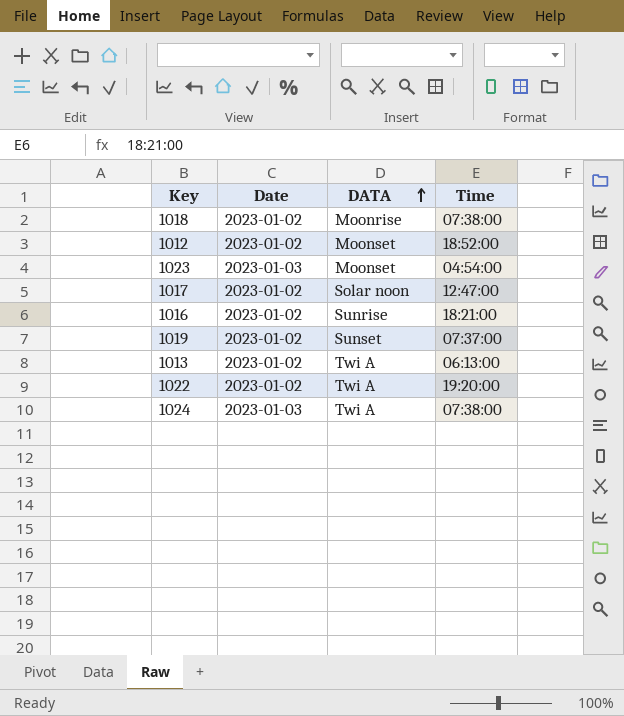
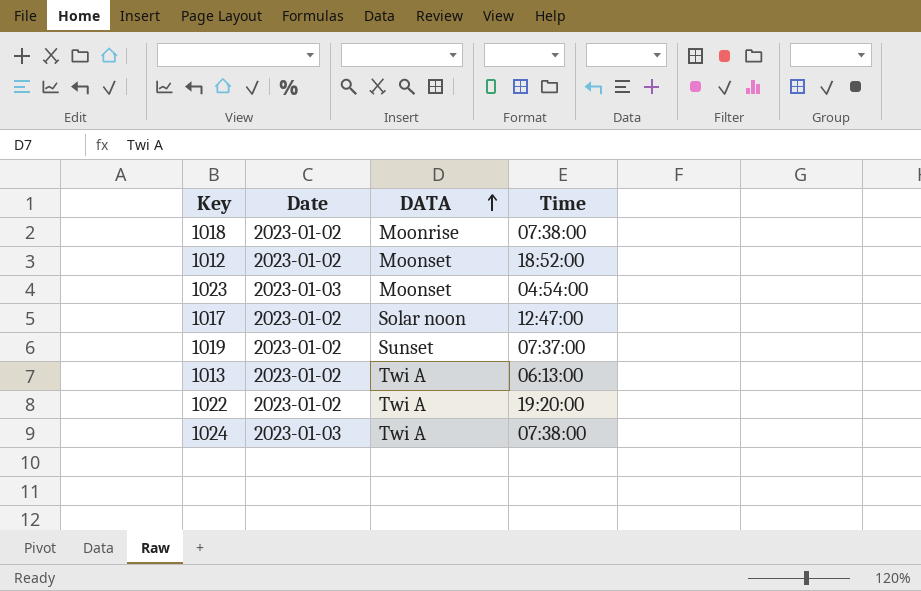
row 1016: 2023-01-02 | Sunrise | 18:21:00 -> none

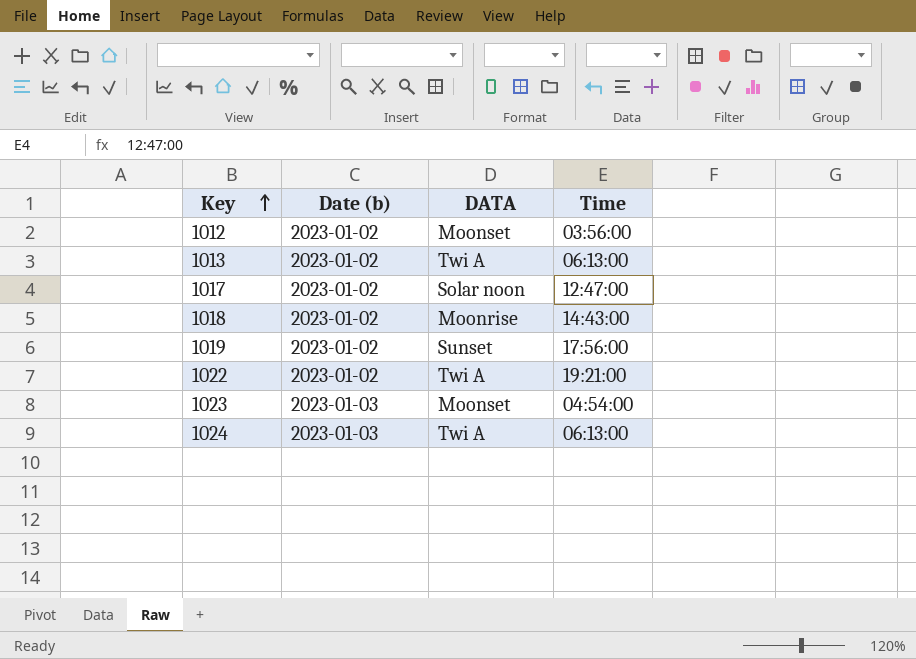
row order: DATA ascending -> Key ascending
column name: Date -> Date (b)
1012 | Time: 18:52:00 -> 03:56:00
1018 | Time: 07:38:00 -> 14:43:00
1019 | Time: 07:37:00 -> 17:56:00
1022 | Time: 19:20:00 -> 19:21:00
1024 | Time: 07:38:00 -> 06:13:00

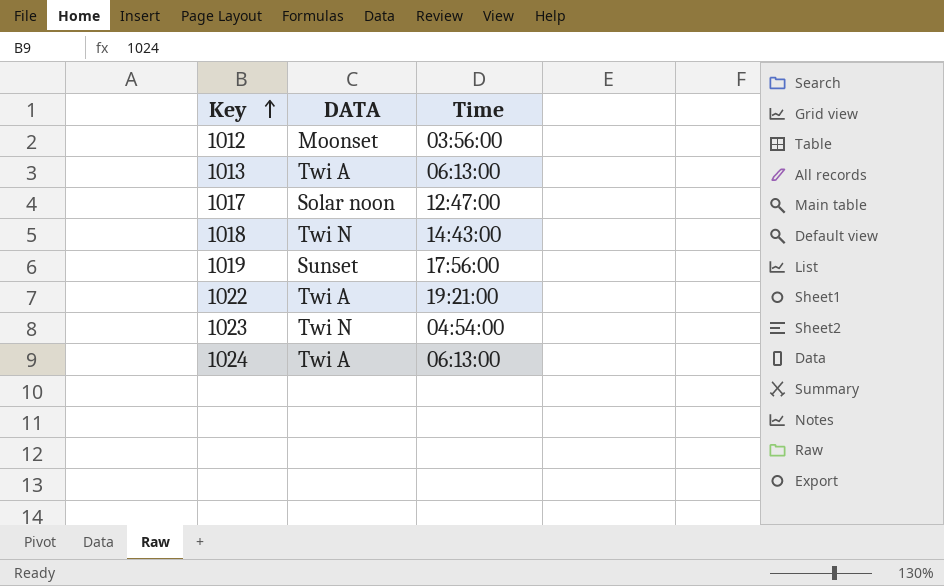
column Date (b) | position: 2 -> none
1018 | DATA: Moonrise -> Twi N
1023 | DATA: Moonset -> Twi N

